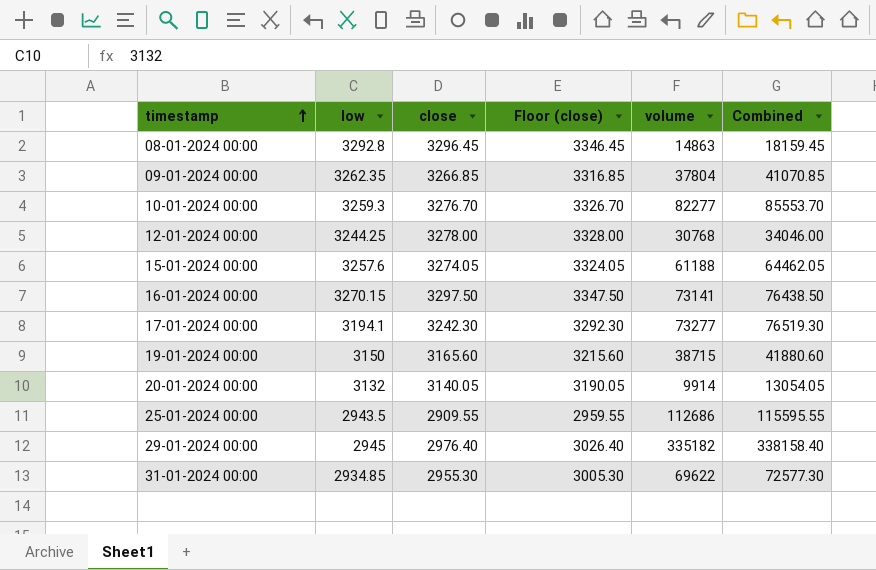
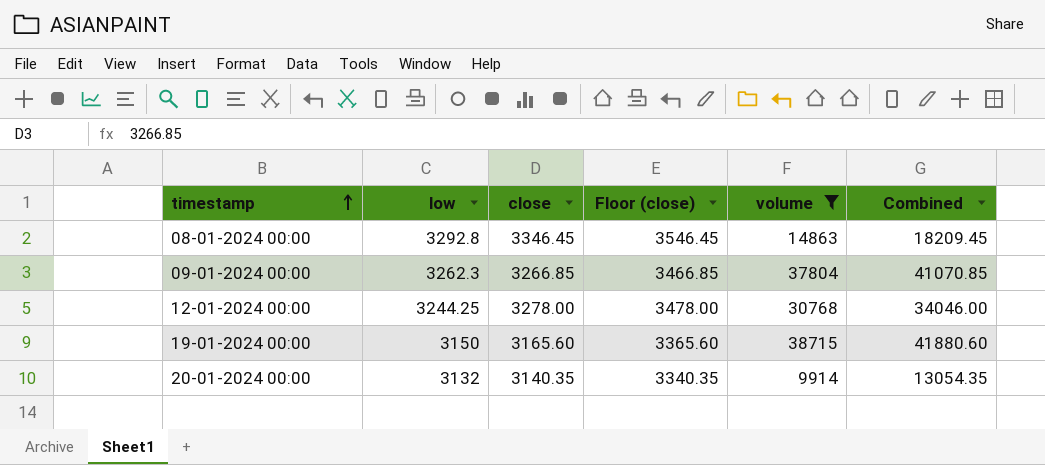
filter: none -> volume <= 38715
column Floor (close) | formula: [close] + 50 -> [close] + 200
08-01-2024 00:00 | close: 3296.45 -> 3346.45
08-01-2024 00:00 | Combined: 18159.45 -> 18209.45
09-01-2024 00:00 | low: 3262.35 -> 3262.3
20-01-2024 00:00 | close: 3140.05 -> 3140.35
20-01-2024 00:00 | Combined: 13054.05 -> 13054.35

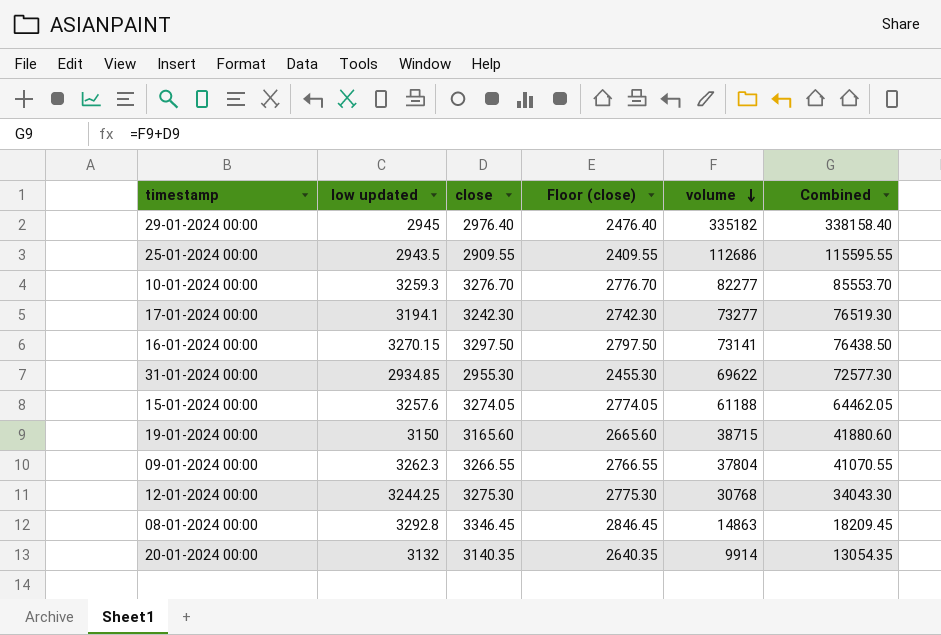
filter: volume <= 38715 -> none
row order: timestamp ascending -> volume descending
column name: low -> low updated
column Floor (close) | formula: [close] + 200 -> [close] - 500
09-01-2024 00:00 | close: 3266.85 -> 3266.55
09-01-2024 00:00 | Combined: 41070.85 -> 41070.55
12-01-2024 00:00 | close: 3278.00 -> 3275.30
12-01-2024 00:00 | Combined: 34046.00 -> 34043.30

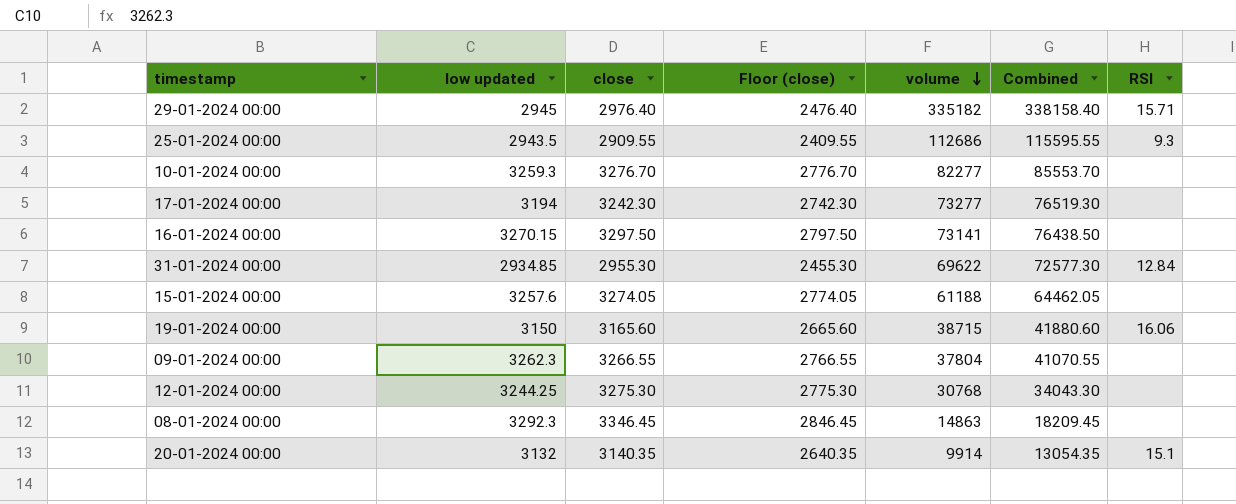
column RSI | position: none -> 7
17-01-2024 00:00 | low updated: 3194.1 -> 3194
08-01-2024 00:00 | low updated: 3292.8 -> 3292.3

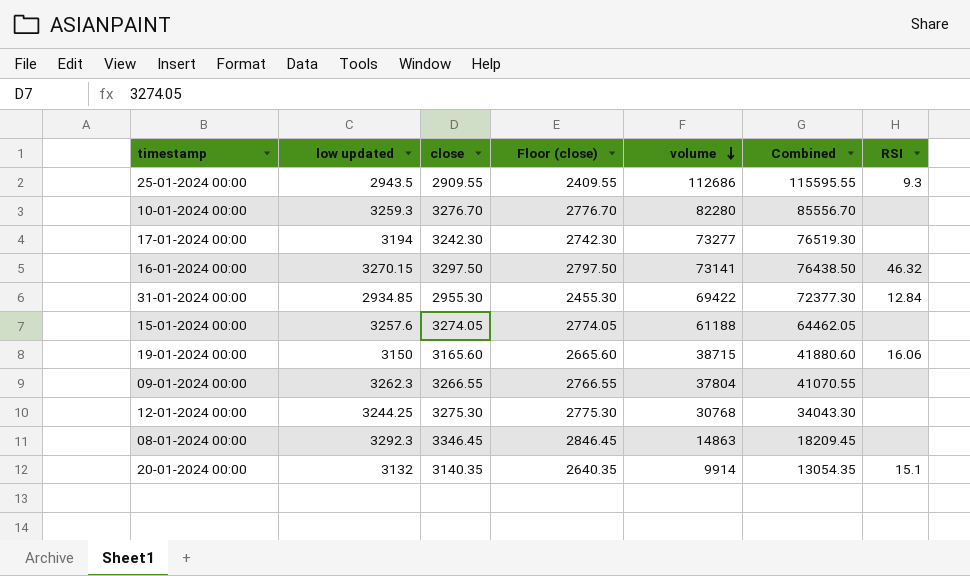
row 29-01-2024 00:00: 2945 | 2976.40 | 2476.40 | 335182 | 338158.40 | 15.71 -> none
10-01-2024 00:00 | volume: 82277 -> 82280
10-01-2024 00:00 | Combined: 85553.70 -> 85556.70
16-01-2024 00:00 | RSI: none -> 46.32
31-01-2024 00:00 | volume: 69622 -> 69422
31-01-2024 00:00 | Combined: 72577.30 -> 72377.30

